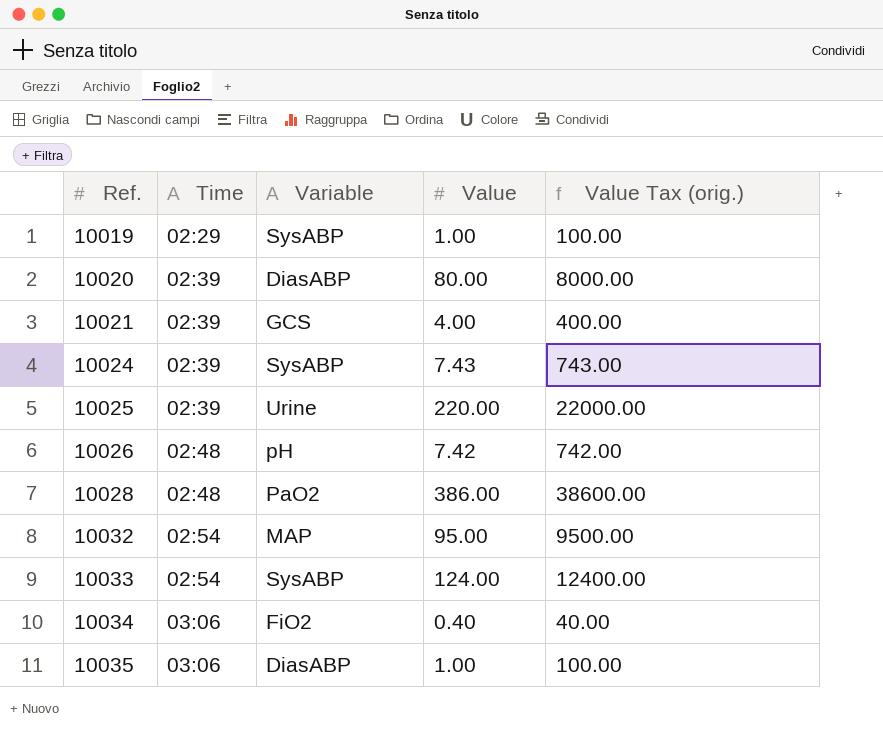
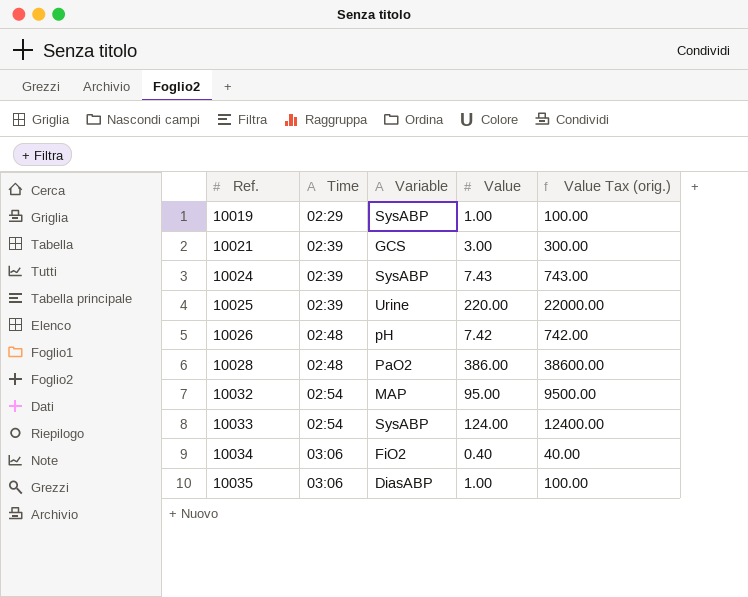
row 10020: 02:39 | DiasABP | 80.00 | 8000.00 -> none
10021 | Value: 4.00 -> 3.00
10021 | Value Tax (orig.): 400.00 -> 300.00

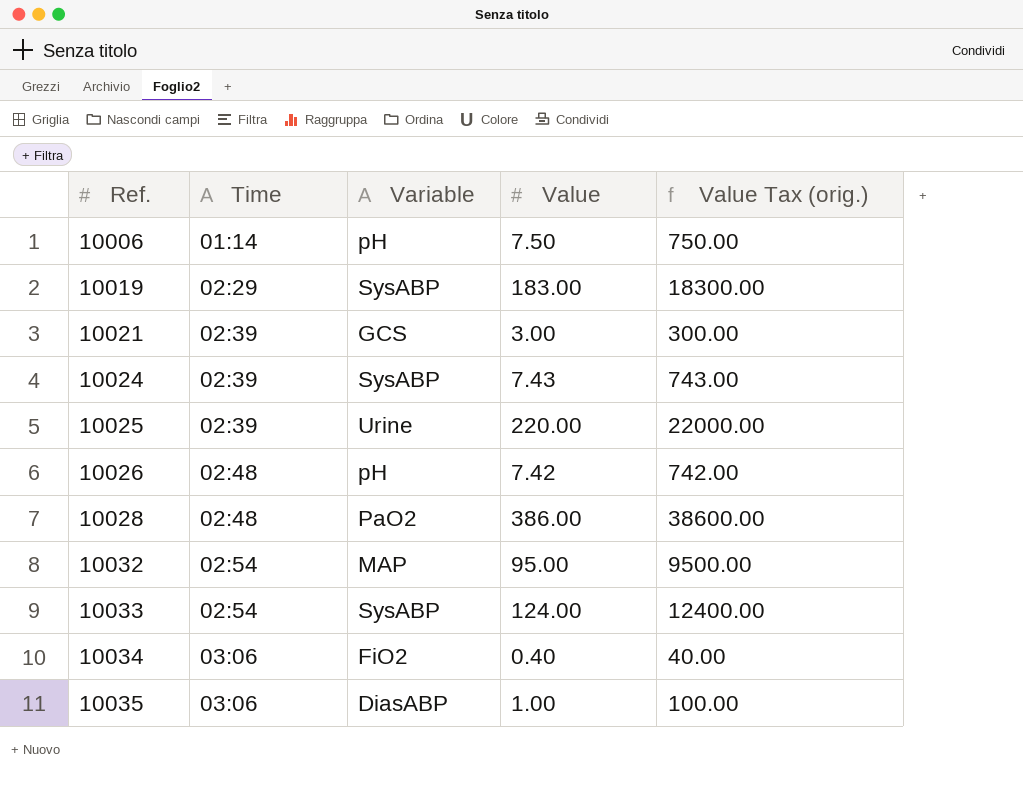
row 10006: none -> 01:14 | pH | 7.50 | 750.00
10019 | Value: 1.00 -> 183.00
10019 | Value Tax (orig.): 100.00 -> 18300.00

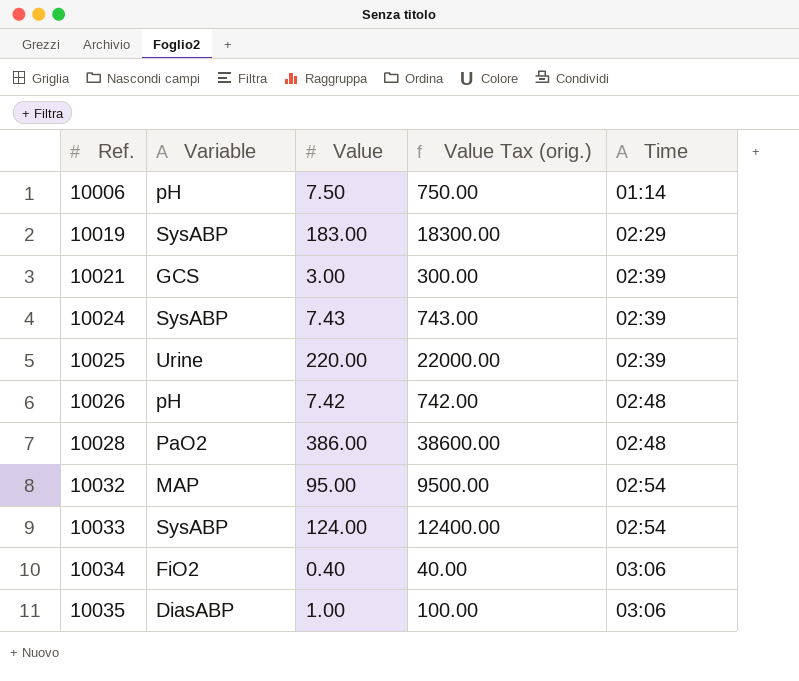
column Time | position: 2 -> 5

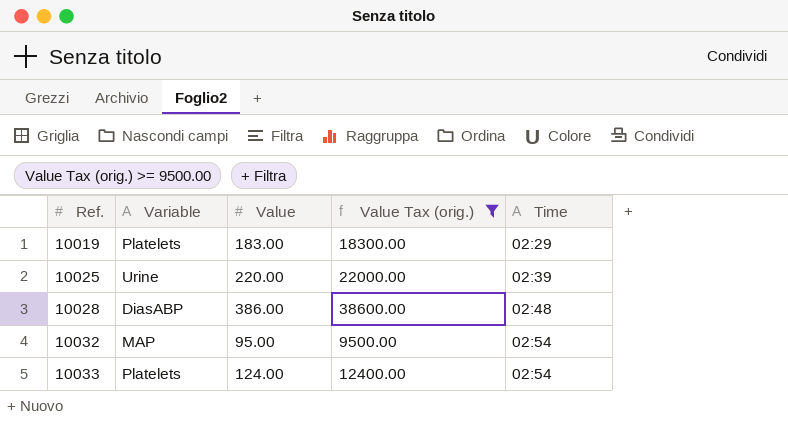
filter: none -> Value Tax (orig.) >= 9500.00
10019 | Variable: SysABP -> Platelets
10028 | Variable: PaO2 -> DiasABP
10033 | Variable: SysABP -> Platelets

